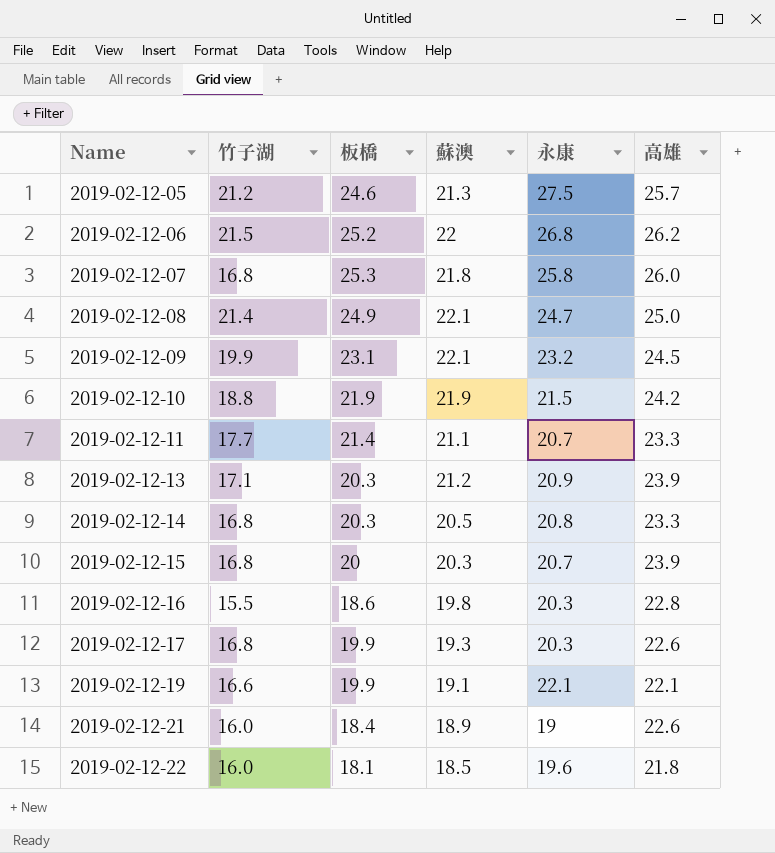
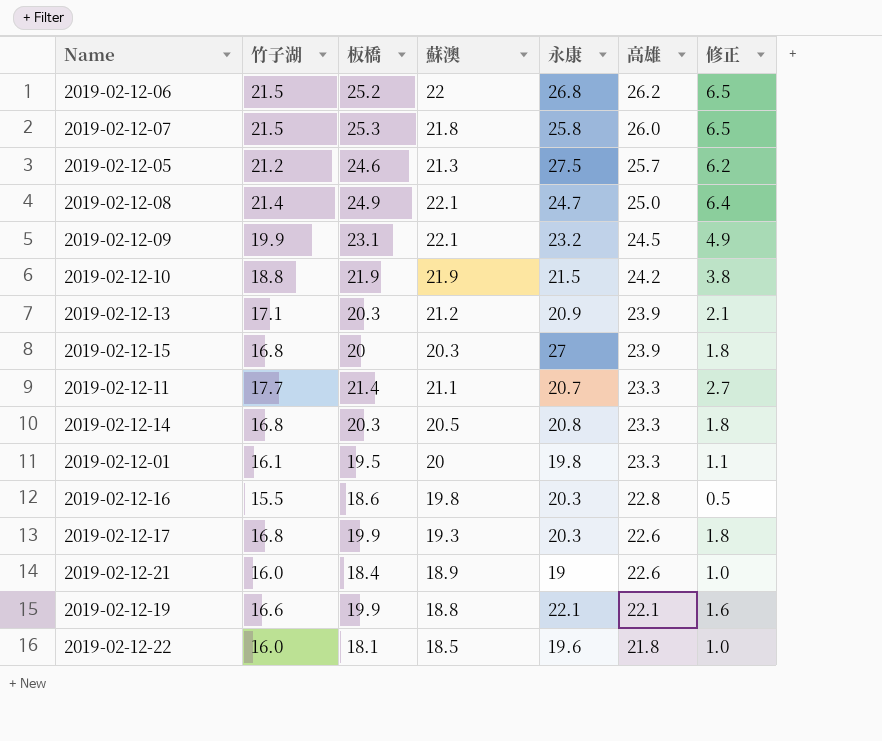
row order: Name ascending -> 高雄 descending
column 修正 | formula: none -> [竹子湖] - 15
2019-02-12-07 | 竹子湖: 16.8 -> 21.5
2019-02-12-15 | 永康: 20.7 -> 27
row 2019-02-12-01: none -> 16.1 | 19.5 | 20 | 19.8 | 23.3 | 1.1
2019-02-12-19 | 蘇澳: 19.1 -> 18.8

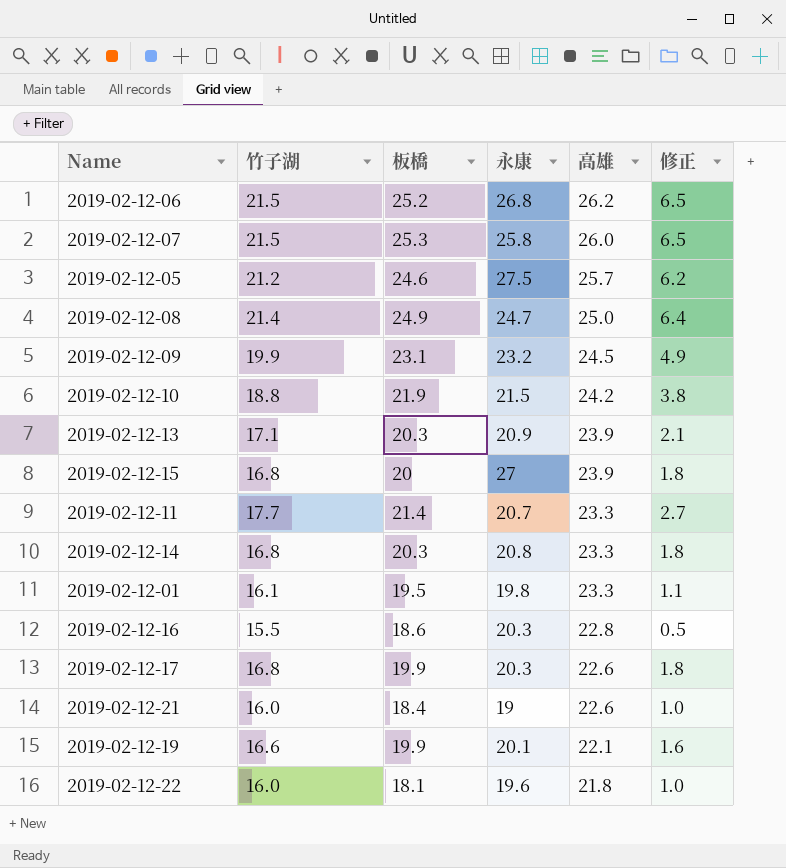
column 蘇澳 | position: 4 -> none
2019-02-12-19 | 永康: 22.1 -> 20.1

